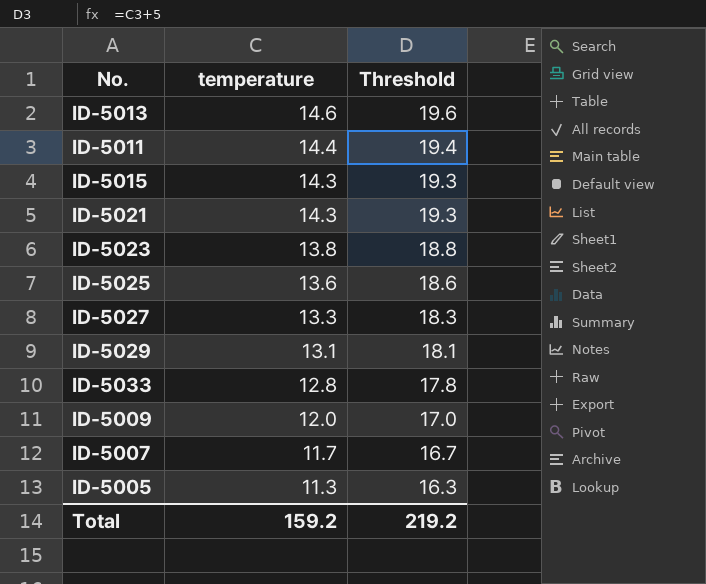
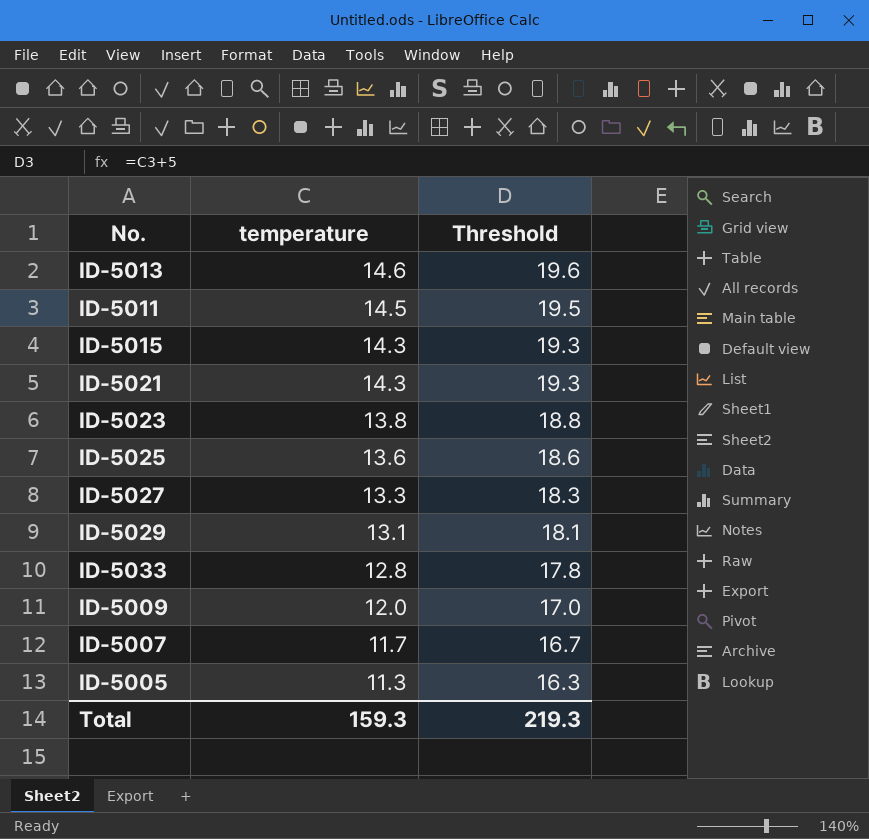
ID-5011 | temperature: 14.4 -> 14.5
ID-5011 | Threshold: 19.4 -> 19.5
Total | temperature: 159.2 -> 159.3
Total | Threshold: 219.2 -> 219.3

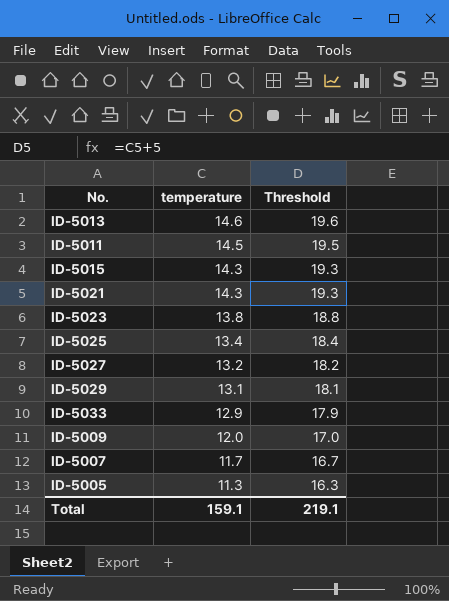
ID-5025 | temperature: 13.6 -> 13.4
ID-5025 | Threshold: 18.6 -> 18.4
ID-5027 | temperature: 13.3 -> 13.2
ID-5027 | Threshold: 18.3 -> 18.2
ID-5033 | temperature: 12.8 -> 12.9
ID-5033 | Threshold: 17.8 -> 17.9
Total | temperature: 159.3 -> 159.1
Total | Threshold: 219.3 -> 219.1

